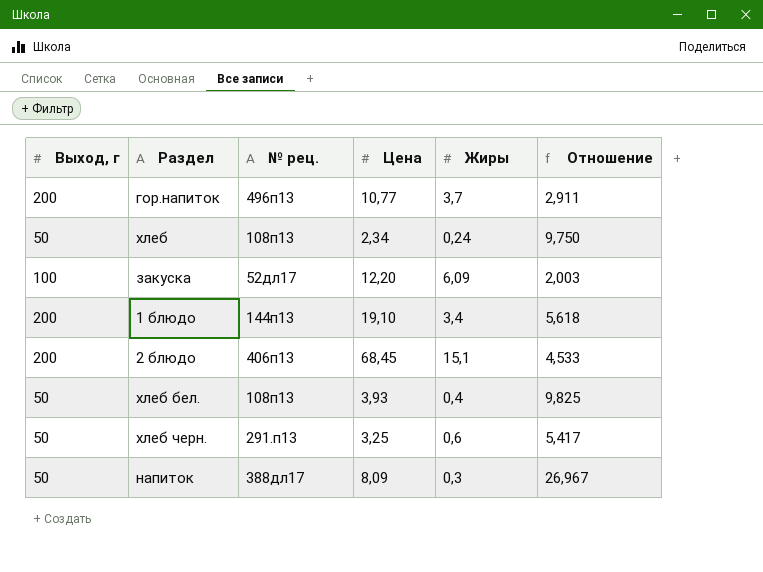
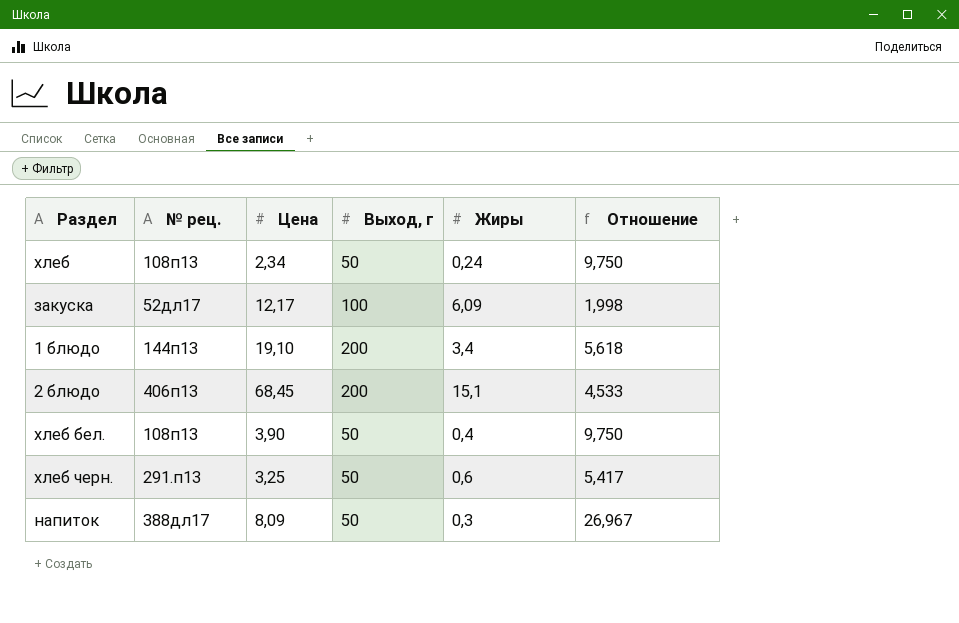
column Выход, г | position: 1 -> 4
row гор.напиток: 200 | 496п13 | 10,77 | 3,7 | 2,911 -> none
закуска | Цена: 12,20 -> 12,17
закуска | Отношение: 2,003 -> 1,998
хлеб бел. | Цена: 3,93 -> 3,90
хлеб бел. | Отношение: 9,825 -> 9,750

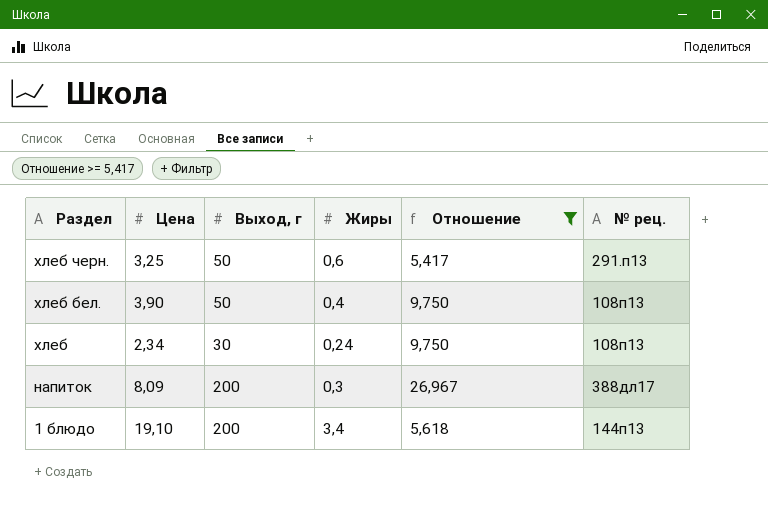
filter: none -> Отношение >= 5,417
row order: none -> Раздел descending
column № рец. | position: 2 -> 6
хлеб | Выход, г: 50 -> 30
напиток | Выход, г: 50 -> 200

